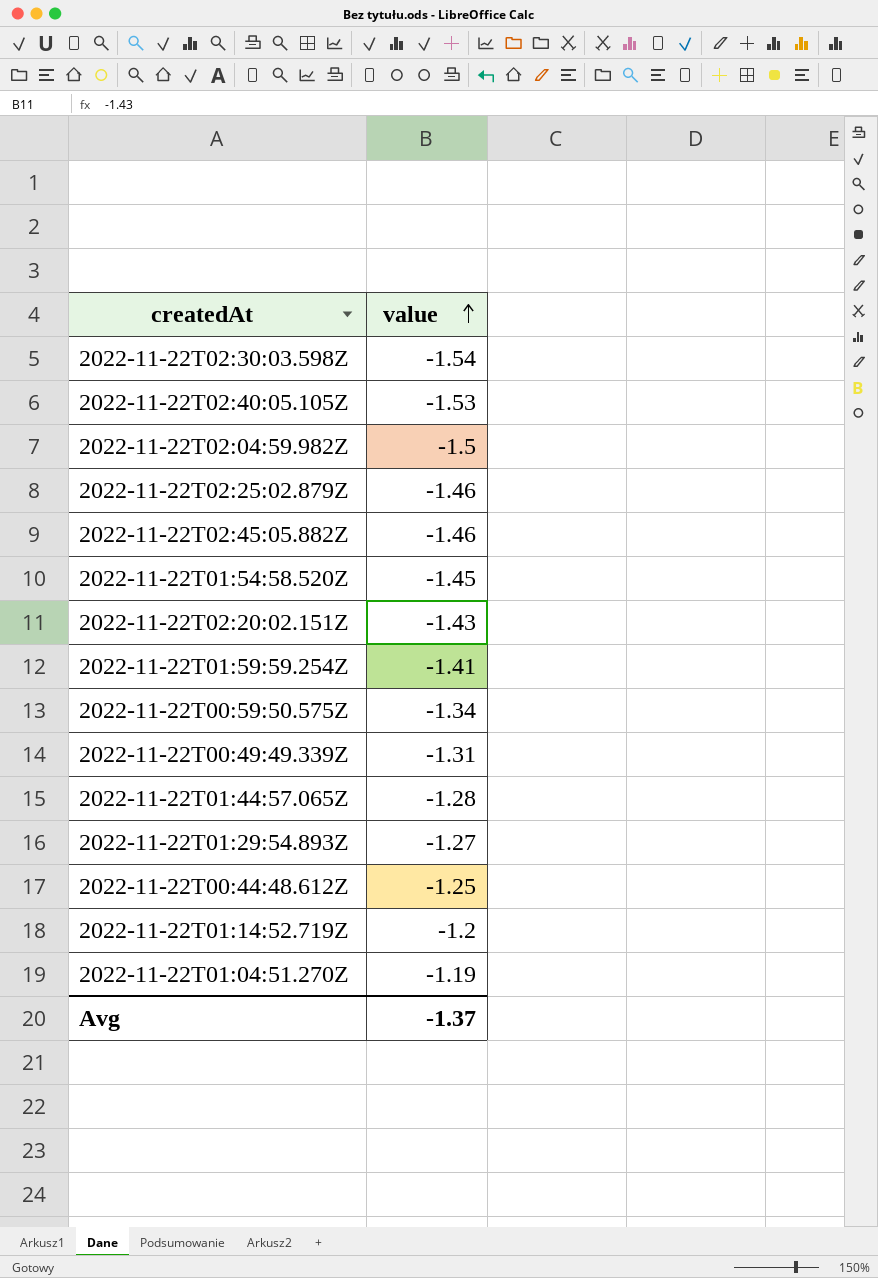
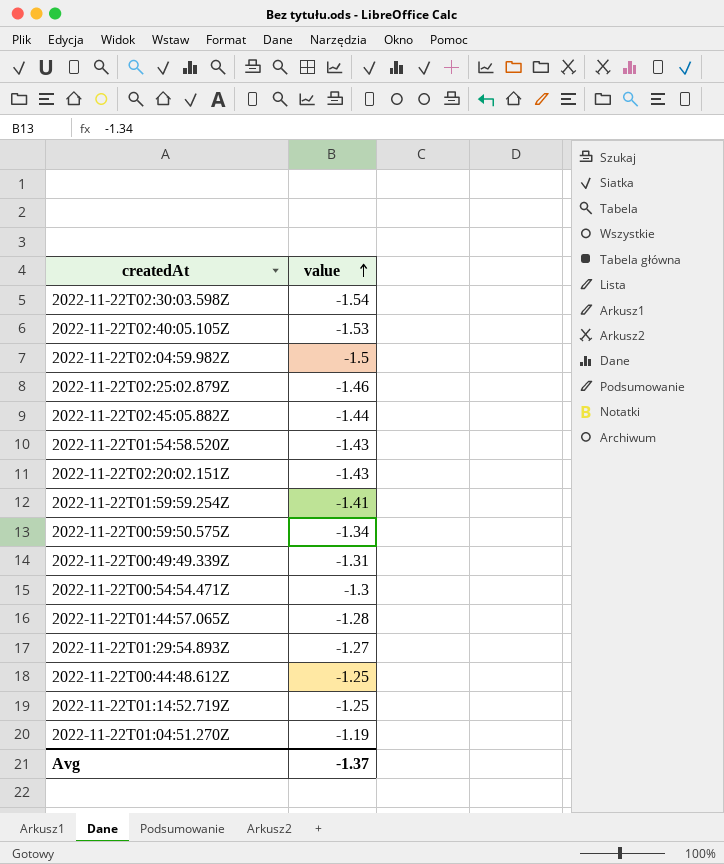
2022-11-22T02:45:05.882Z | value: -1.46 -> -1.44
2022-11-22T01:54:58.520Z | value: -1.45 -> -1.43
row 2022-11-22T00:54:54.471Z: none -> -1.3
2022-11-22T01:14:52.719Z | value: -1.2 -> -1.25

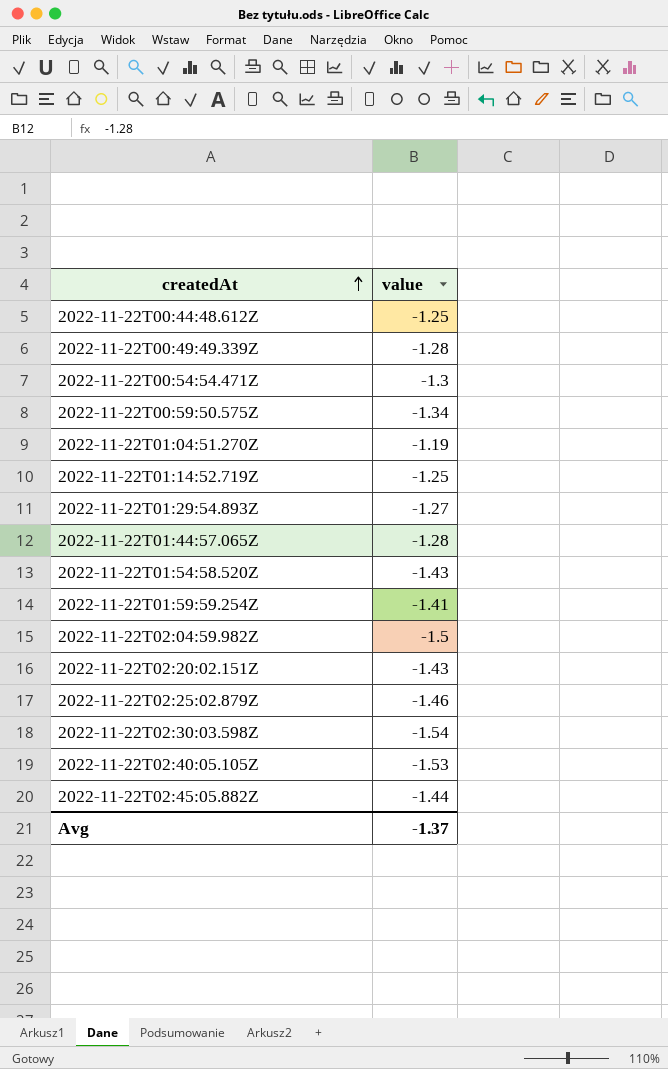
row order: value ascending -> createdAt ascending
2022-11-22T00:49:49.339Z | value: -1.31 -> -1.28

